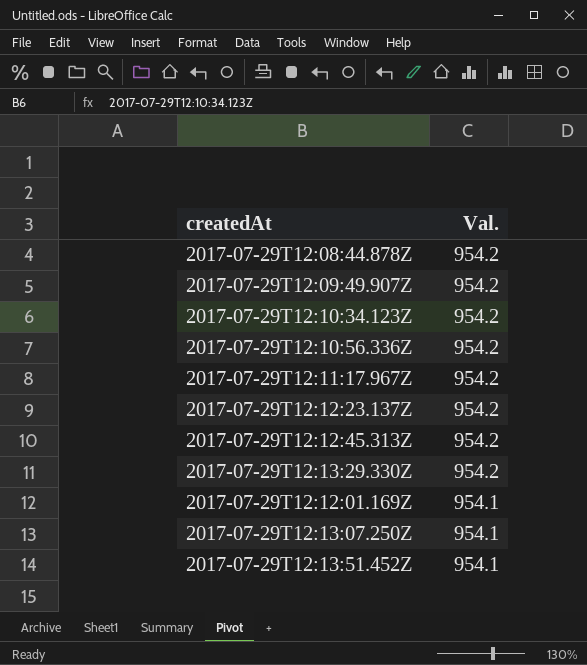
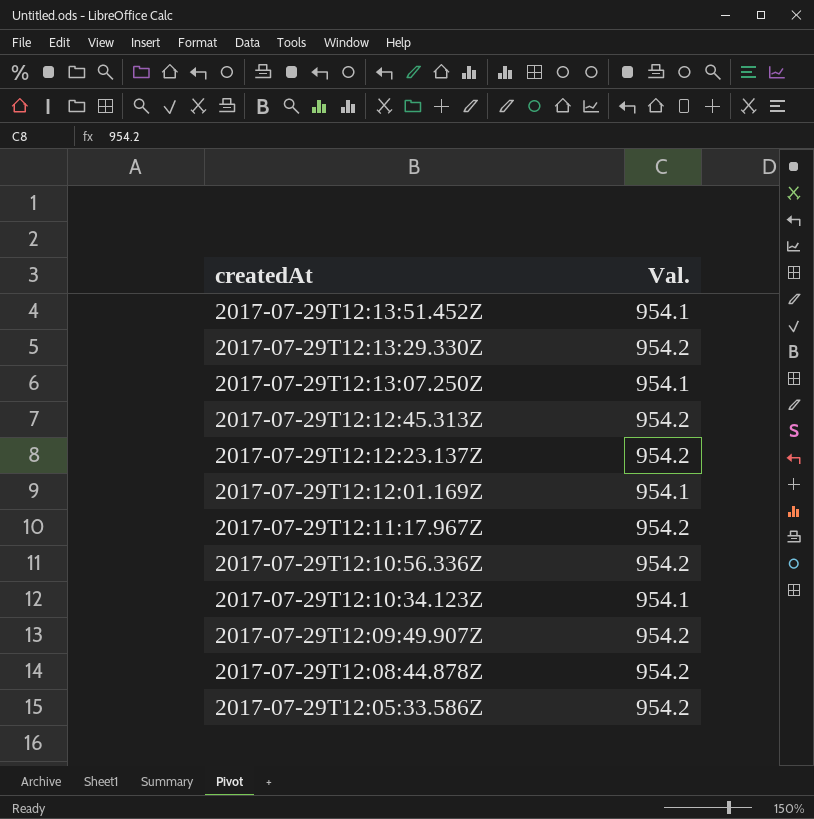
row order: Val. descending -> createdAt descending
2017-07-29T12:10:34.123Z | Val.: 954.2 -> 954.1
row 2017-07-29T12:05:33.586Z: none -> 954.2

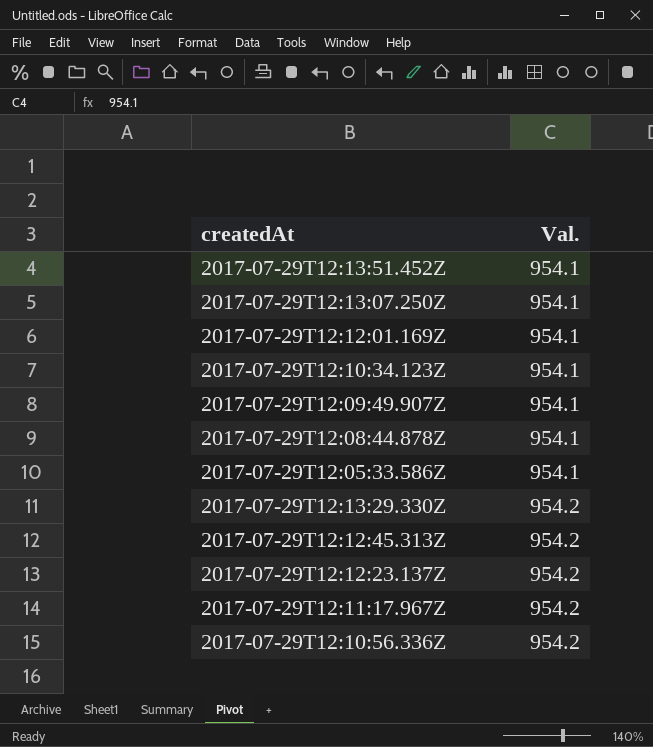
row order: createdAt descending -> Val. ascending
2017-07-29T12:09:49.907Z | Val.: 954.2 -> 954.1
2017-07-29T12:08:44.878Z | Val.: 954.2 -> 954.1
2017-07-29T12:05:33.586Z | Val.: 954.2 -> 954.1

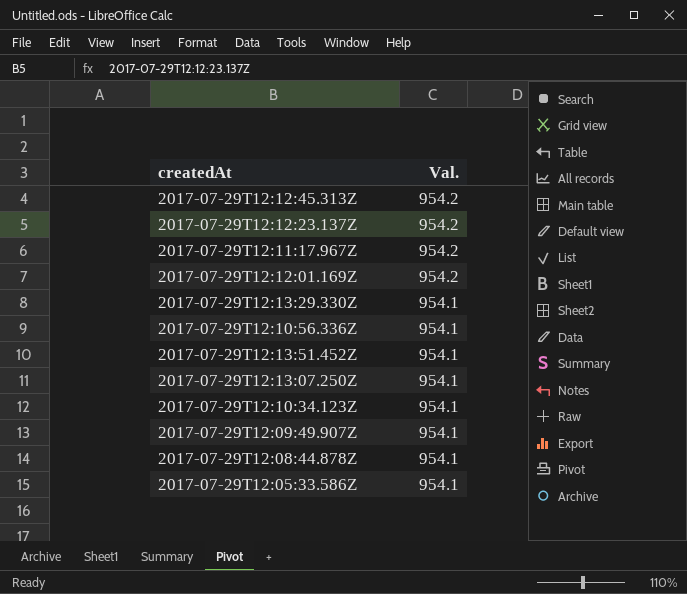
row order: Val. ascending -> Val. descending
2017-07-29T12:12:01.169Z | Val.: 954.1 -> 954.2
2017-07-29T12:13:29.330Z | Val.: 954.2 -> 954.1
2017-07-29T12:10:56.336Z | Val.: 954.2 -> 954.1

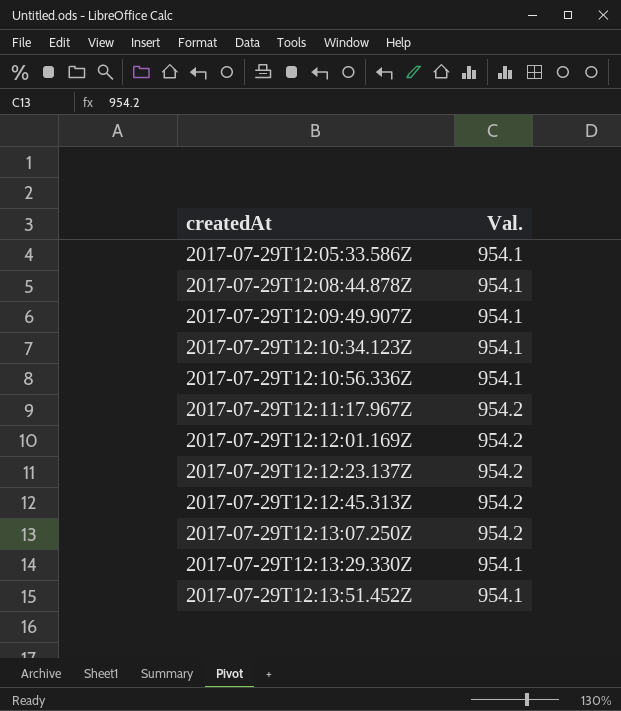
row order: Val. descending -> createdAt ascending
2017-07-29T12:13:07.250Z | Val.: 954.1 -> 954.2

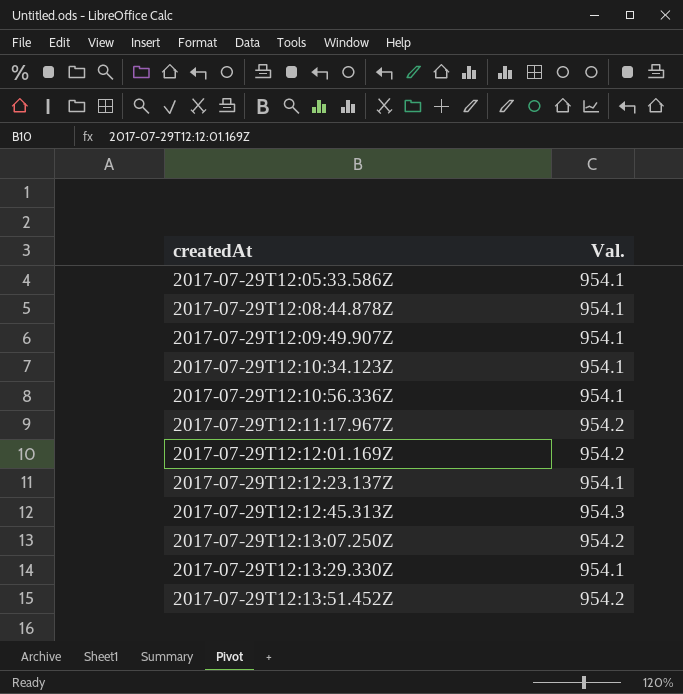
2017-07-29T12:12:23.137Z | Val.: 954.2 -> 954.1
2017-07-29T12:12:45.313Z | Val.: 954.2 -> 954.3
2017-07-29T12:13:51.452Z | Val.: 954.1 -> 954.2

